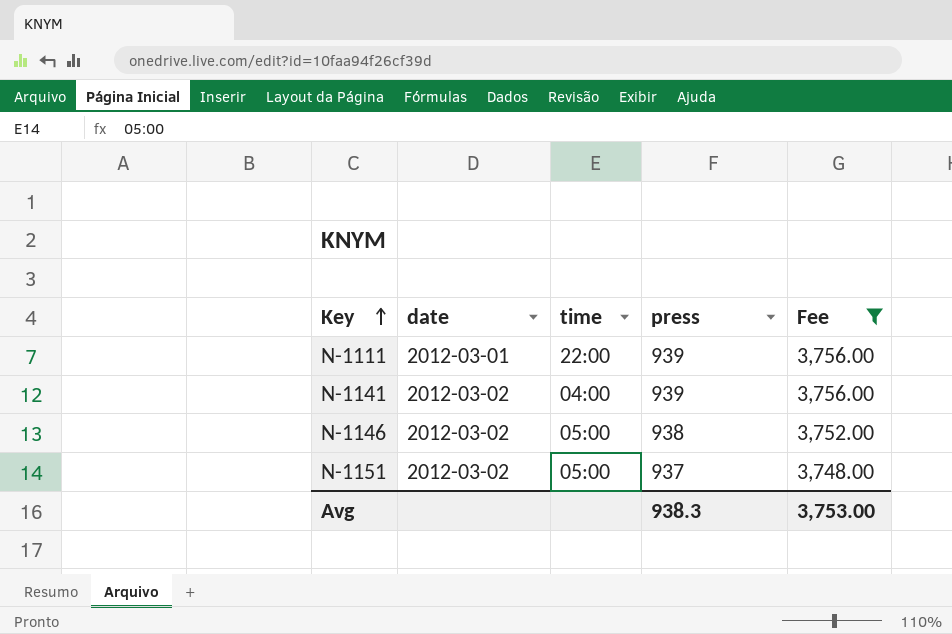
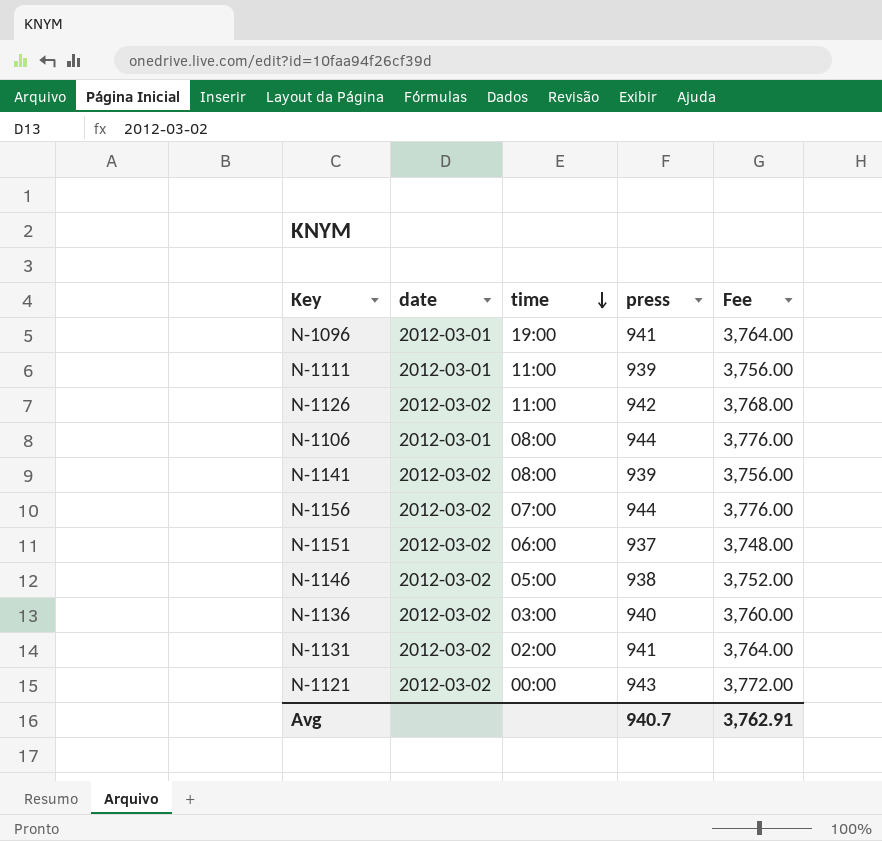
filter: Fee <= 3,756.00 -> none
row order: Key ascending -> time descending
N-1111 | time: 22:00 -> 11:00
N-1141 | time: 04:00 -> 08:00
N-1151 | time: 05:00 -> 06:00
Avg | press: 938.3 -> 940.7
Avg | Fee: 3,753.00 -> 3,762.91

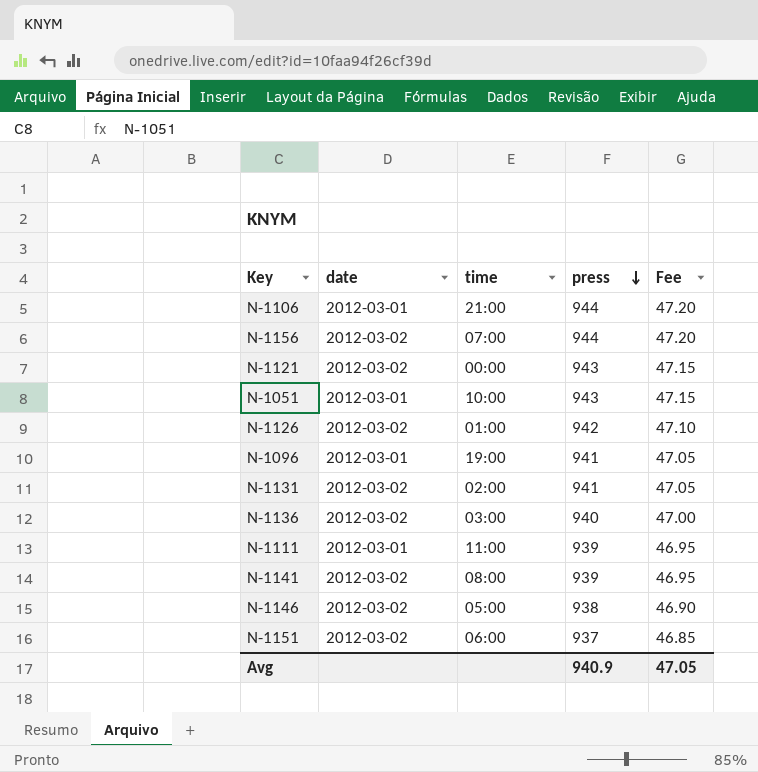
row order: time descending -> press descending
column Fee | formula: [press] * 4 -> [press] * 0.05
N-1106 | time: 08:00 -> 21:00
row N-1051: none -> 2012-03-01 | 10:00 | 943 | 47.15
N-1126 | time: 11:00 -> 01:00
Avg | press: 940.7 -> 940.9
Avg | Fee: 3,762.91 -> 47.05

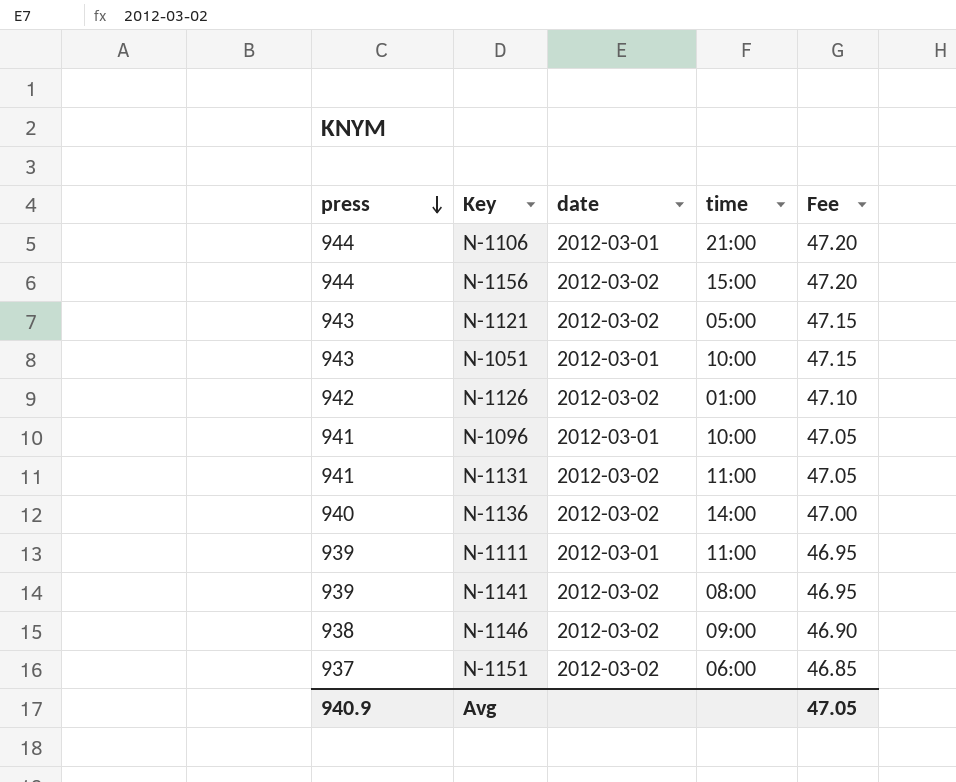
column press | position: 4 -> 1
N-1156 | time: 07:00 -> 15:00
N-1121 | time: 00:00 -> 05:00
N-1096 | time: 19:00 -> 10:00
N-1131 | time: 02:00 -> 11:00
N-1136 | time: 03:00 -> 14:00
N-1146 | time: 05:00 -> 09:00

